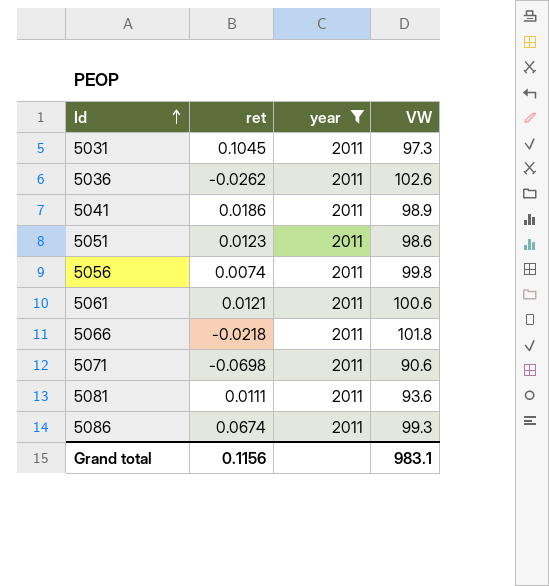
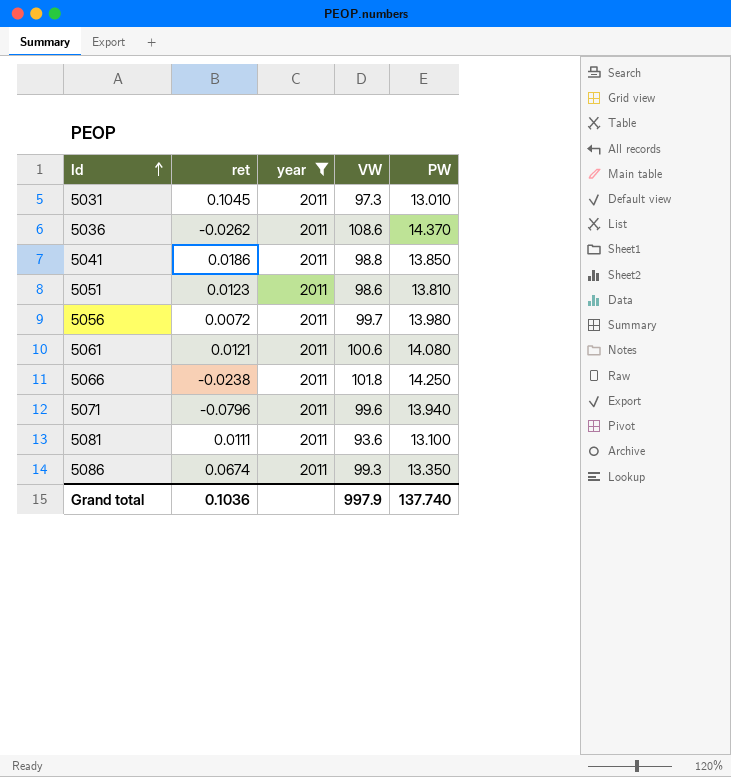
column PW | position: none -> 5
5036 | VW: 102.6 -> 108.6
5041 | VW: 98.9 -> 98.8
5056 | ret: 0.0074 -> 0.0072
5056 | VW: 99.8 -> 99.7
5066 | ret: -0.0218 -> -0.0238
5071 | ret: -0.0698 -> -0.0796
5071 | VW: 90.6 -> 99.6
Grand total | ret: 0.1156 -> 0.1036
Grand total | VW: 983.1 -> 997.9

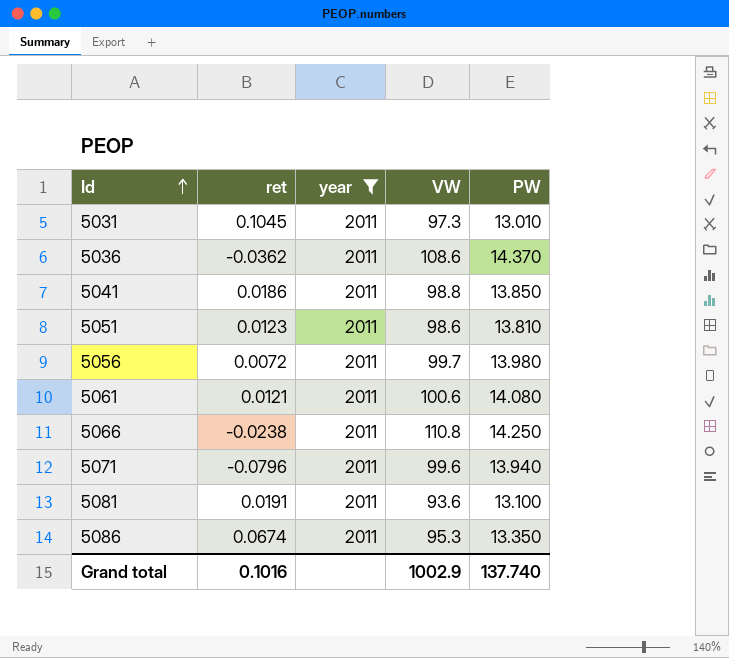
5036 | ret: -0.0262 -> -0.0362
5066 | VW: 101.8 -> 110.8
5081 | ret: 0.0111 -> 0.0191
5086 | VW: 99.3 -> 95.3
Grand total | ret: 0.1036 -> 0.1016
Grand total | VW: 997.9 -> 1002.9

